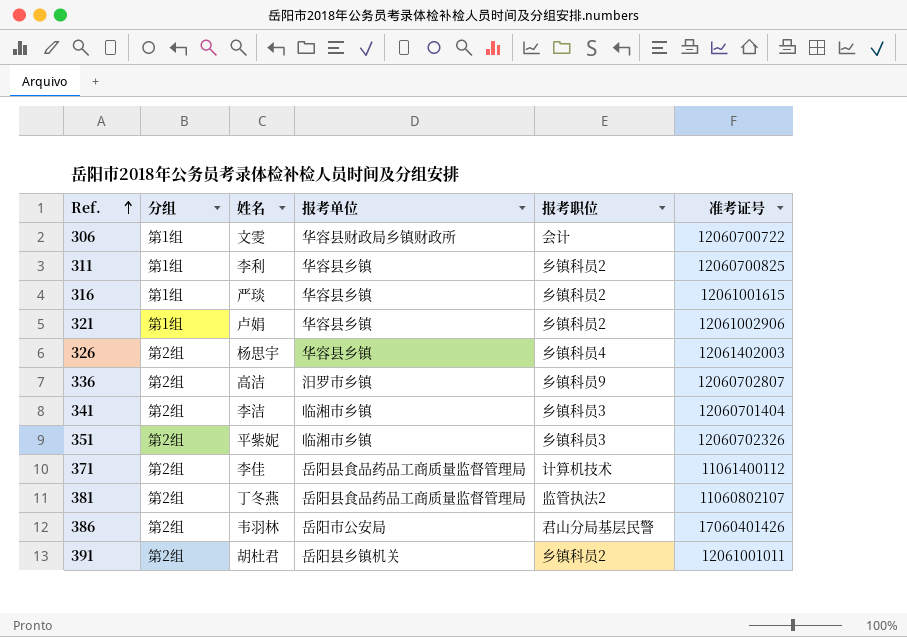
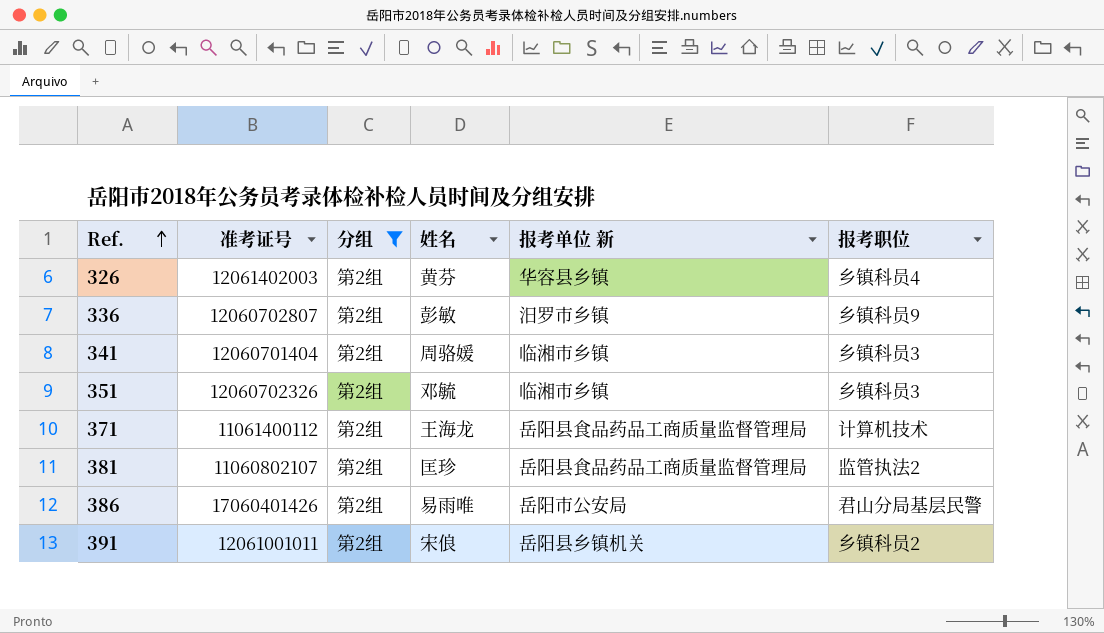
filter: none -> 分组 = 第2组
column 准考证号 | position: 6 -> 2
column name: 报考单位 -> 报考单位 新
326 | 姓名: 杨思宇 -> 黄芬
336 | 姓名: 高洁 -> 彭敏
341 | 姓名: 李洁 -> 周骆媛
351 | 姓名: 平紫妮 -> 邓毓
371 | 姓名: 李佳 -> 王海龙
381 | 姓名: 丁冬燕 -> 匡珍
386 | 姓名: 韦羽林 -> 易雨唯
391 | 姓名: 胡杜君 -> 宋俍

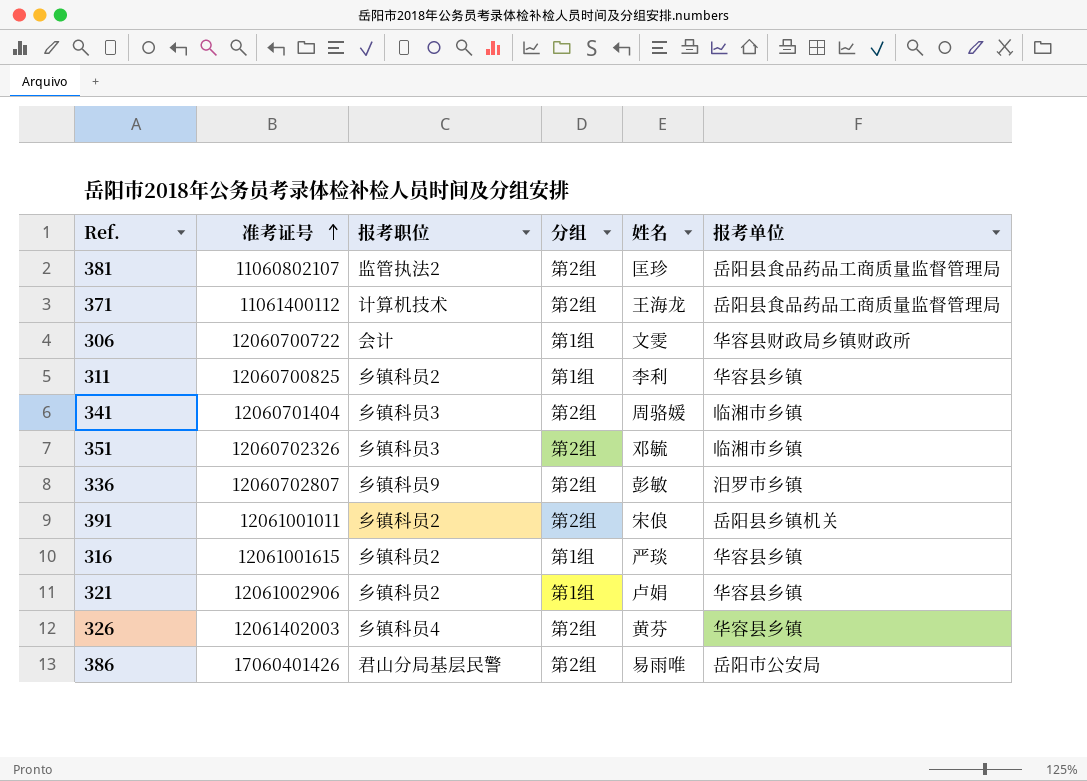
filter: 分组 = 第2组 -> none
row order: Ref. ascending -> 准考证号 ascending
column 报考职位 | position: 6 -> 3
column name: 报考单位 新 -> 报考单位

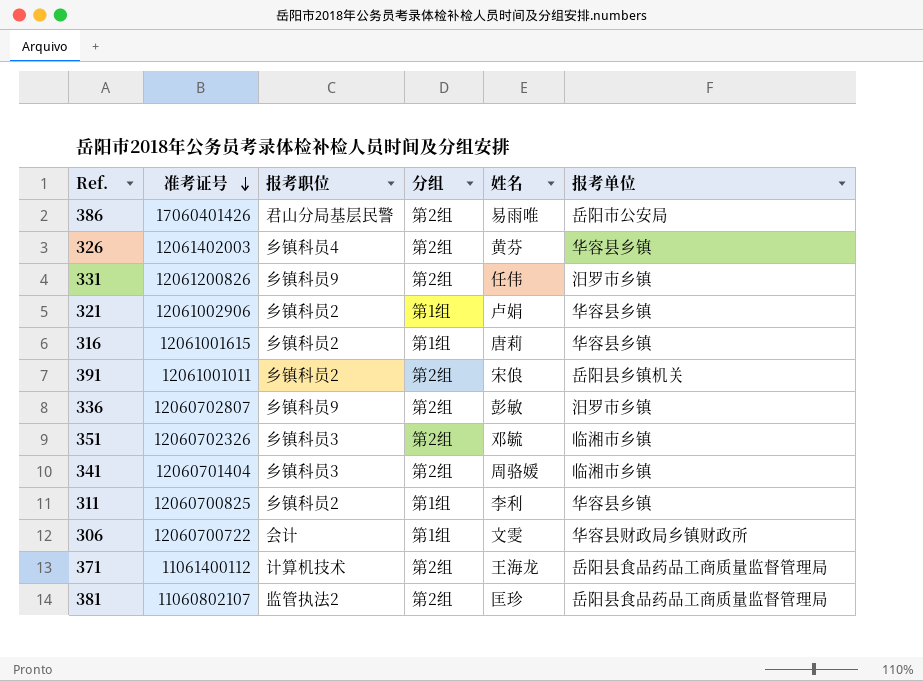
row order: 准考证号 ascending -> 准考证号 descending
row 331: none -> 12061200826 | 乡镇科员9 | 第2组 | 任伟 | 汨罗市乡镇
316 | 姓名: 严琰 -> 唐莉

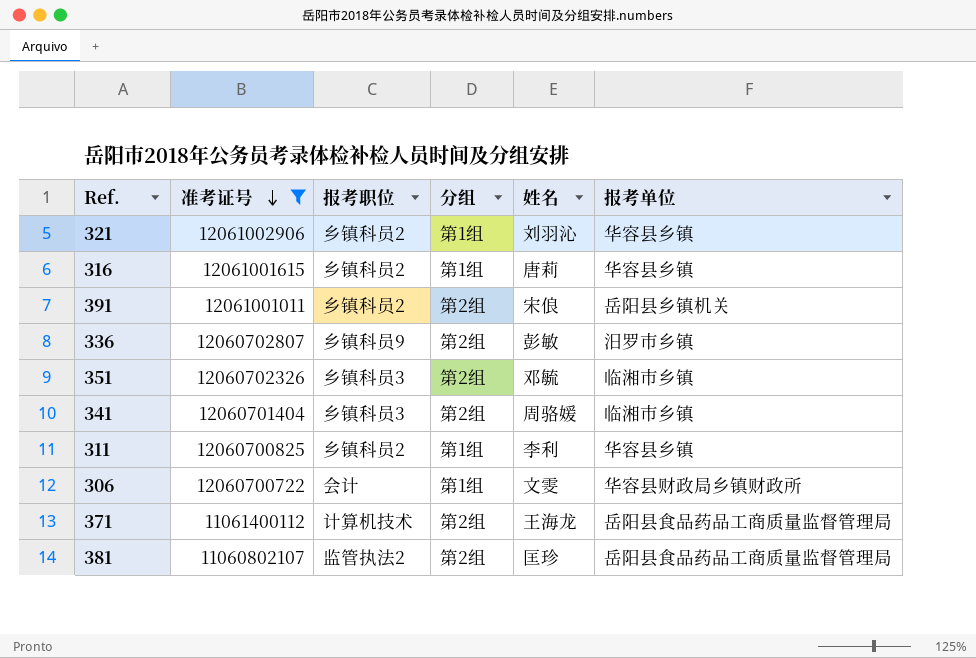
filter: none -> 准考证号 <= 12061002906
321 | 姓名: 卢娟 -> 刘羽沁

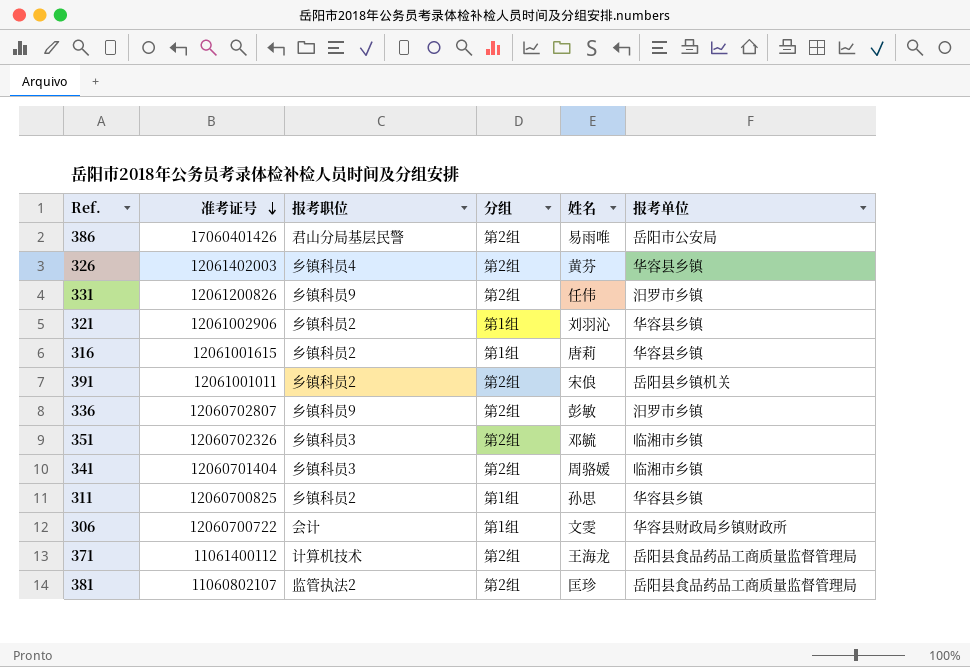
filter: 准考证号 <= 12061002906 -> none
311 | 姓名: 李利 -> 孙思

